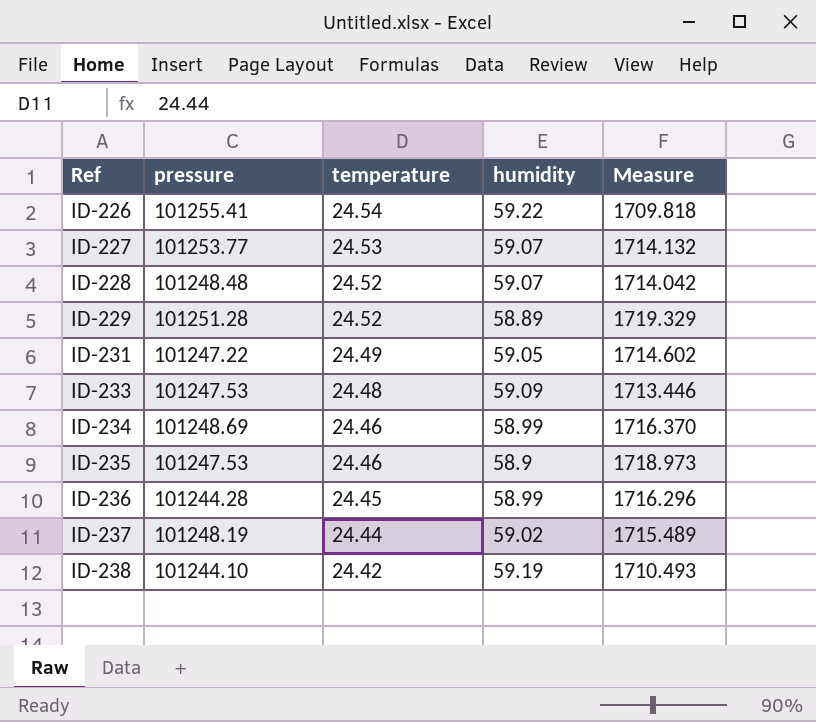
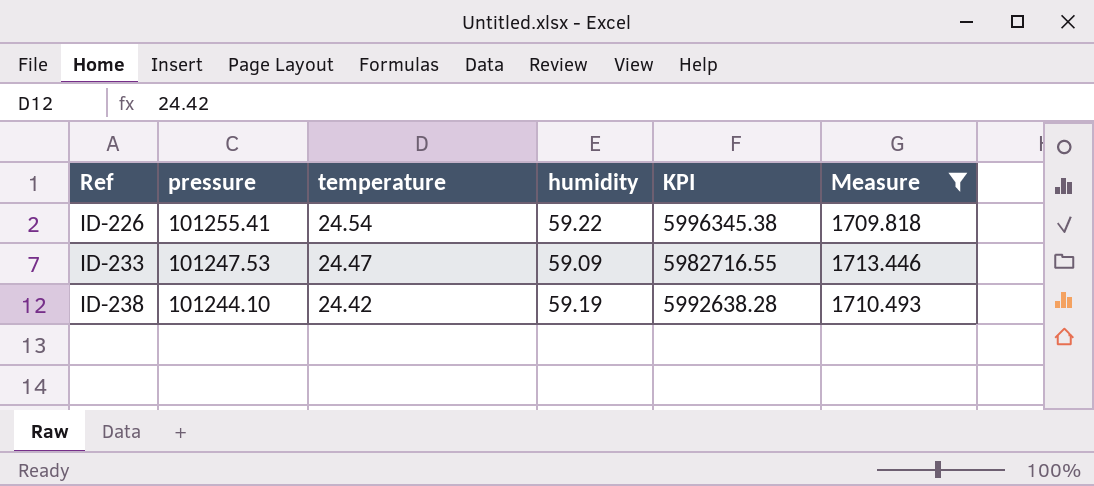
filter: none -> Measure <= 1713.446
column KPI | formula: none -> [pressure] * [humidity]
ID-233 | temperature: 24.48 -> 24.47

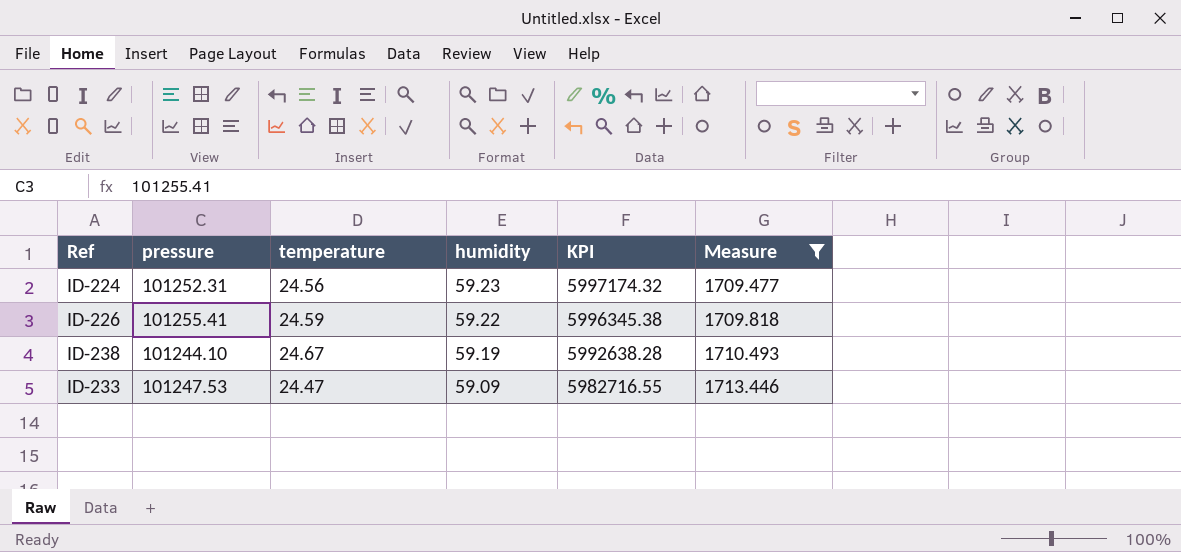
row order: Ref ascending -> humidity descending
row ID-224: none -> 101252.31 | 24.56 | 59.23 | 5997174.32 | 1709.477
ID-226 | temperature: 24.54 -> 24.59
ID-238 | temperature: 24.42 -> 24.67

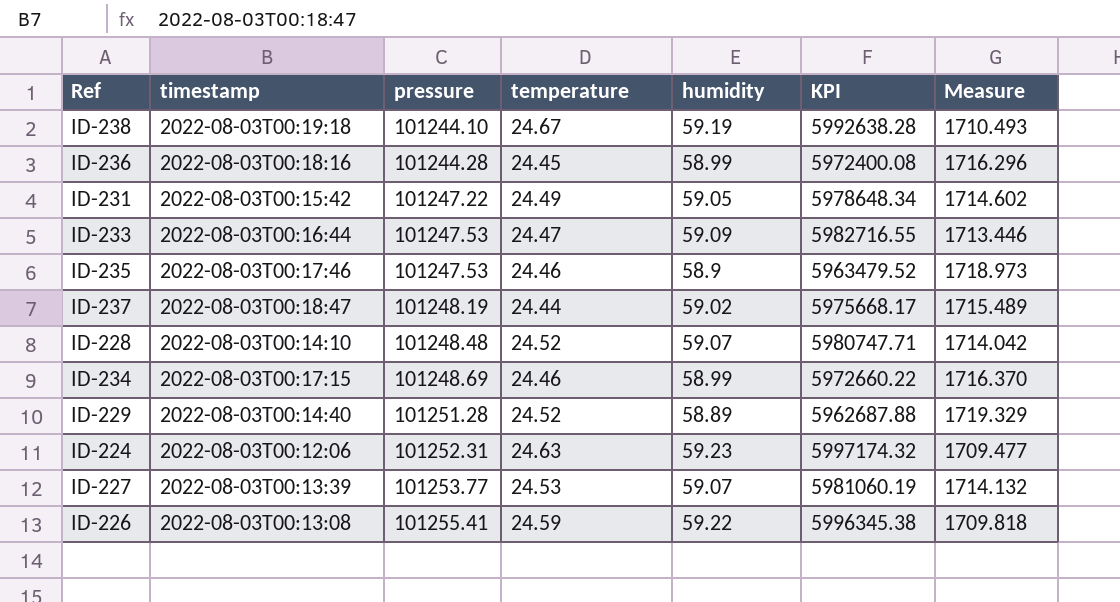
filter: Measure <= 1713.446 -> none
row order: humidity descending -> pressure ascending
column timestamp | position: none -> 2
ID-224 | temperature: 24.56 -> 24.63

